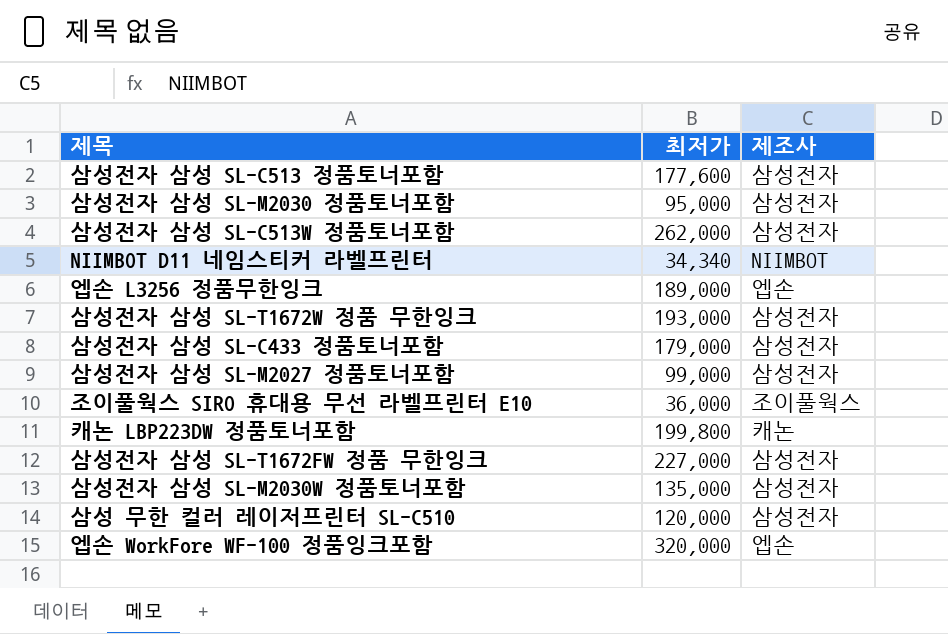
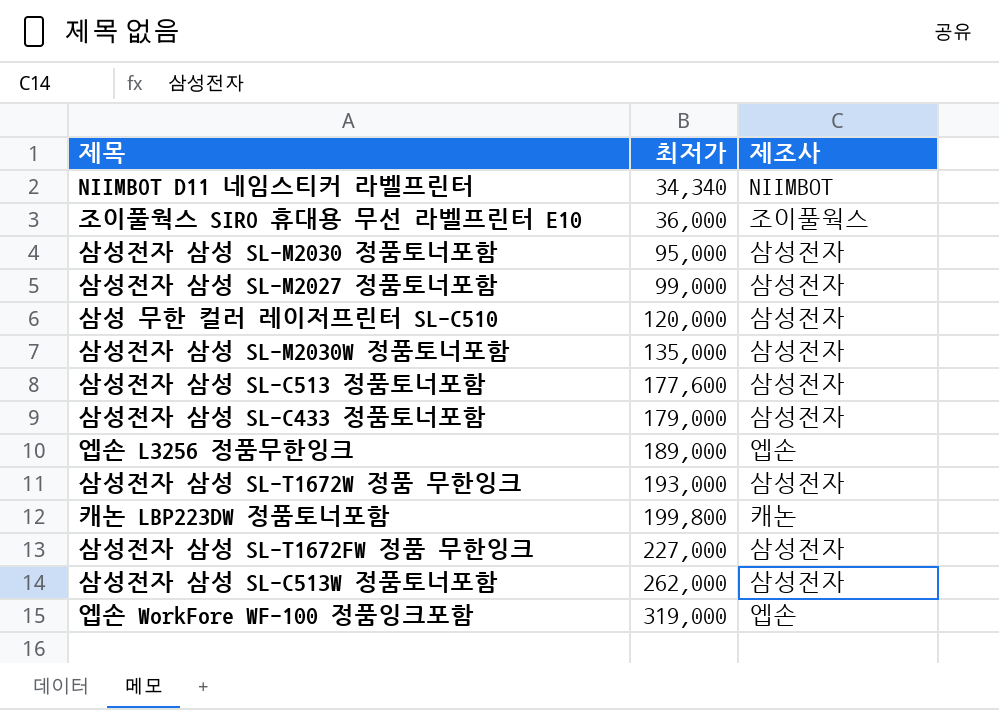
row order: none -> 최저가 ascending
엡손 WorkFore WF-100 정품잉크포함 | 최저가: 320,000 -> 319,000

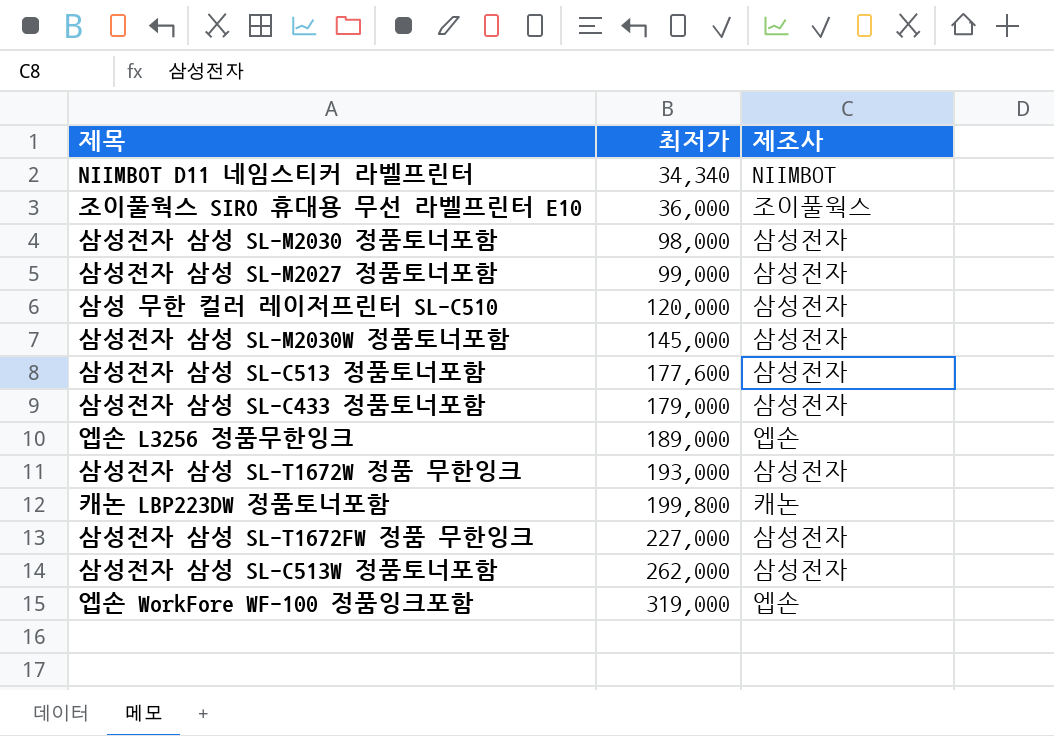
삼성전자 삼성 SL-M2030 정품토너포함 | 최저가: 95,000 -> 98,000
삼성전자 삼성 SL-M2030W 정품토너포함 | 최저가: 135,000 -> 145,000

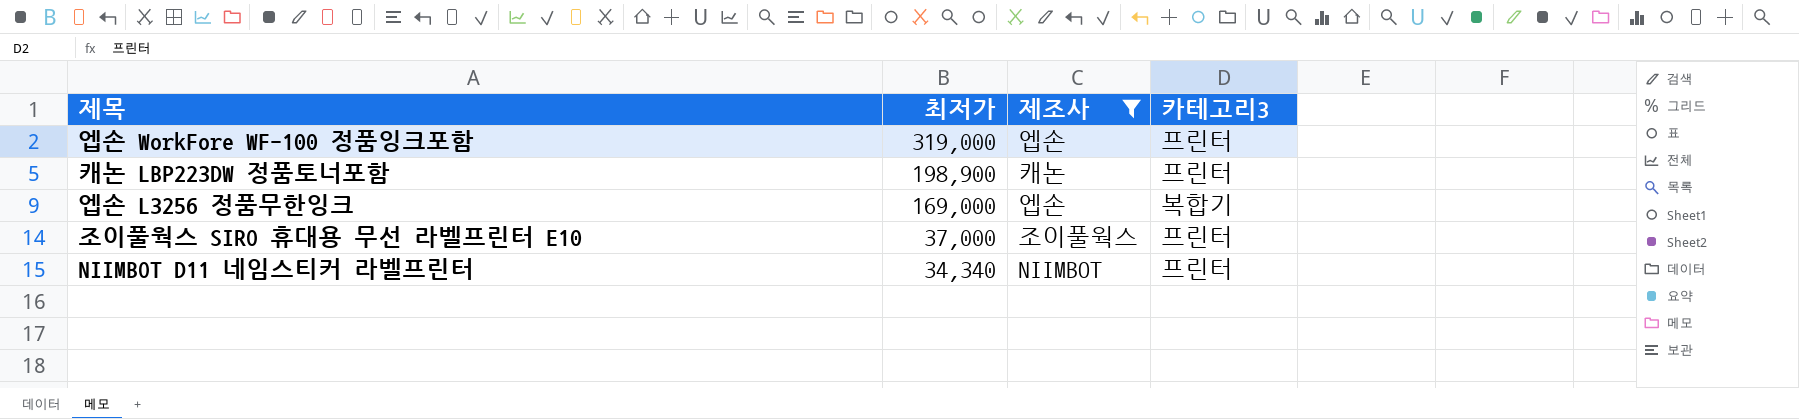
filter: none -> 제조사 != 삼성전자
row order: 최저가 ascending -> 최저가 descending
column 카테고리3 | position: none -> 4
캐논 LBP223DW 정품토너포함 | 최저가: 199,800 -> 198,900
엡손 L3256 정품무한잉크 | 최저가: 189,000 -> 169,000
조이풀웍스 SIRO 휴대용 무선 라벨프린터 E10 | 최저가: 36,000 -> 37,000

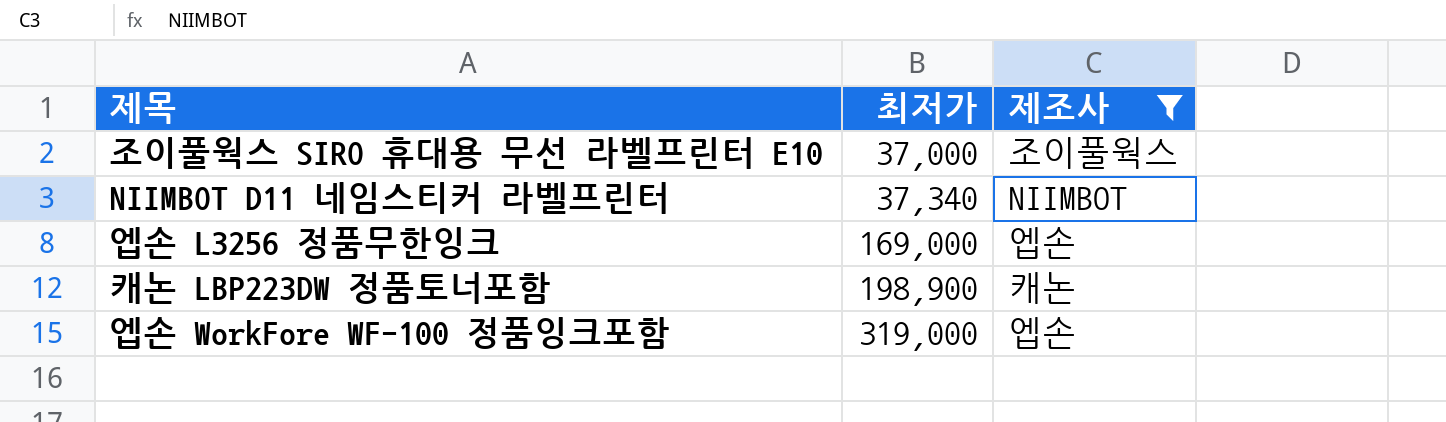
row order: 최저가 descending -> 최저가 ascending
column 카테고리3 | position: 4 -> none
NIIMBOT D11 네임스티커 라벨프린터 | 최저가: 34,340 -> 37,340

